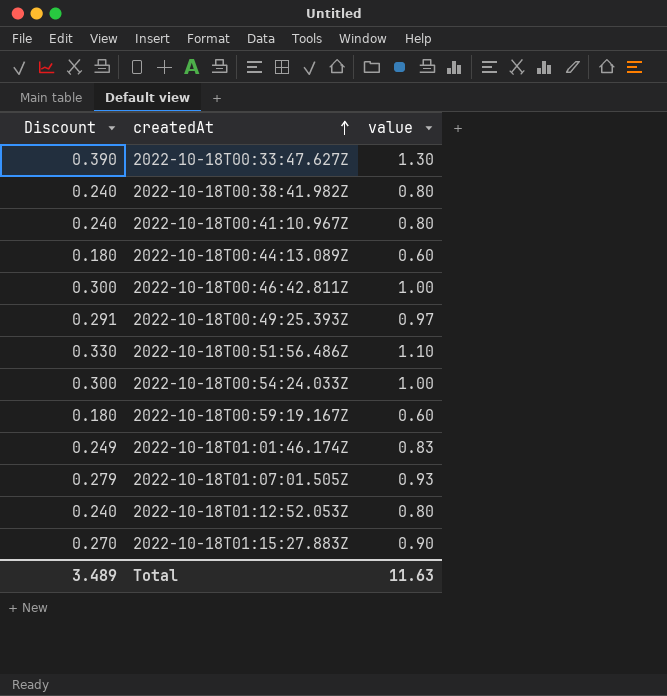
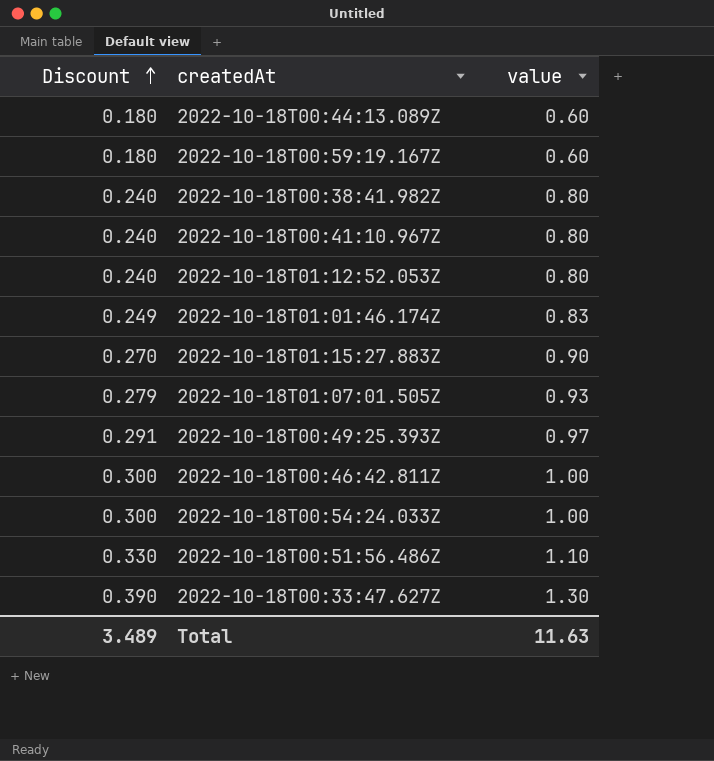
row order: createdAt ascending -> Discount ascending

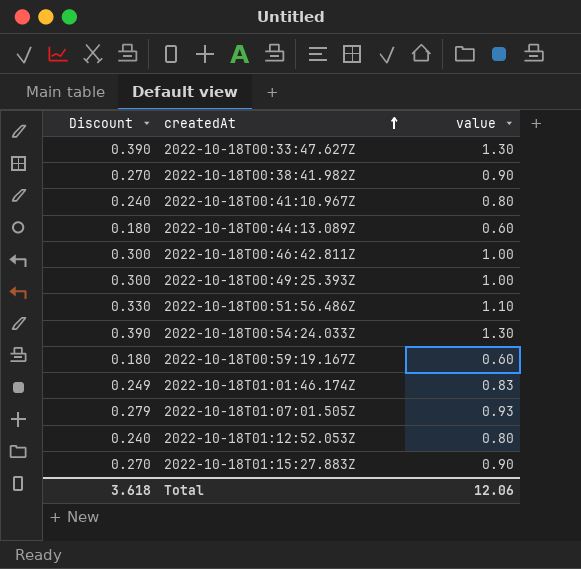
row order: Discount ascending -> createdAt ascending
2022-10-18T00:38:41.982Z | Discount: 0.240 -> 0.270
2022-10-18T00:38:41.982Z | value: 0.80 -> 0.90
2022-10-18T00:49:25.393Z | Discount: 0.291 -> 0.300
2022-10-18T00:49:25.393Z | value: 0.97 -> 1.00
2022-10-18T00:54:24.033Z | Discount: 0.300 -> 0.390
2022-10-18T00:54:24.033Z | value: 1.00 -> 1.30
Total | Discount: 3.489 -> 3.618
Total | value: 11.63 -> 12.06

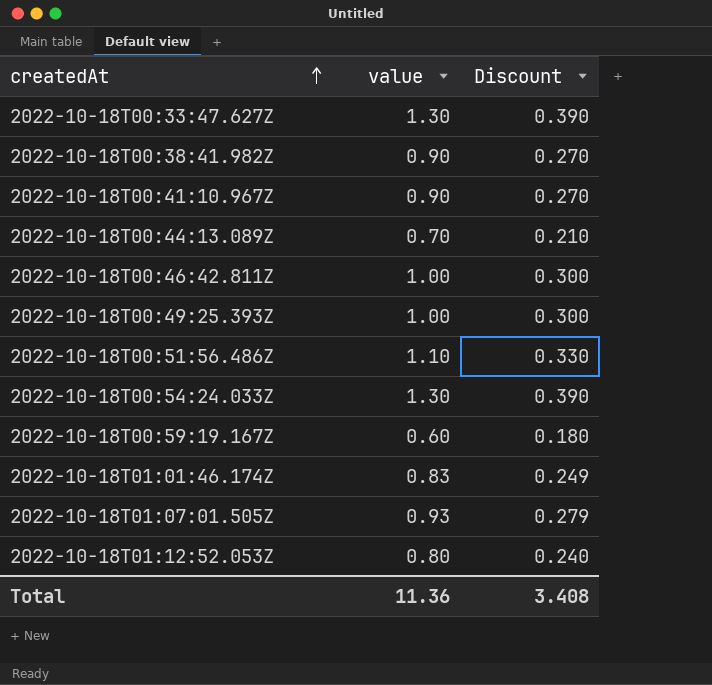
column Discount | position: 1 -> 3
row 2022-10-18T01:15:27.883Z: 0.270 | 0.90 -> none
2022-10-18T00:41:10.967Z | value: 0.80 -> 0.90
2022-10-18T00:41:10.967Z | Discount: 0.240 -> 0.270
2022-10-18T00:44:13.089Z | value: 0.60 -> 0.70
2022-10-18T00:44:13.089Z | Discount: 0.180 -> 0.210
Total | value: 12.06 -> 11.36
Total | Discount: 3.618 -> 3.408

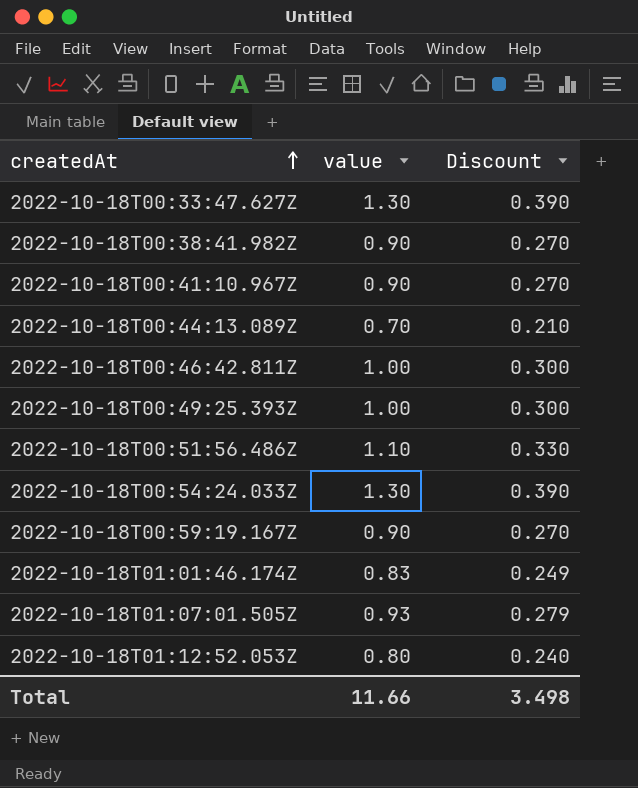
2022-10-18T00:59:19.167Z | value: 0.60 -> 0.90
2022-10-18T00:59:19.167Z | Discount: 0.180 -> 0.270
Total | value: 11.36 -> 11.66
Total | Discount: 3.408 -> 3.498

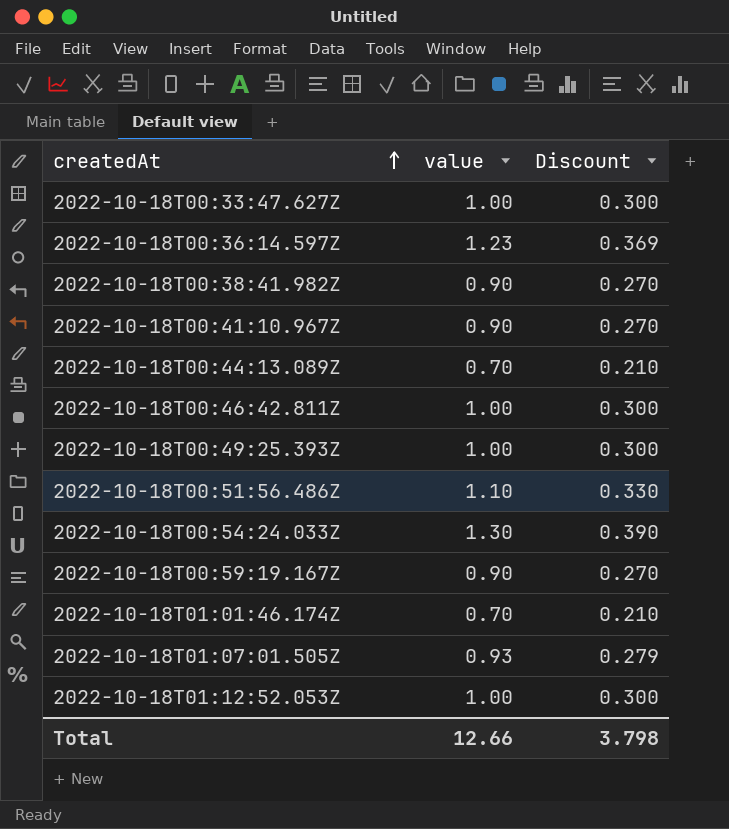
2022-10-18T00:33:47.627Z | value: 1.30 -> 1.00
2022-10-18T00:33:47.627Z | Discount: 0.390 -> 0.300
row 2022-10-18T00:36:14.597Z: none -> 1.23 | 0.369
2022-10-18T01:01:46.174Z | value: 0.83 -> 0.70
2022-10-18T01:01:46.174Z | Discount: 0.249 -> 0.210
2022-10-18T01:12:52.053Z | value: 0.80 -> 1.00
2022-10-18T01:12:52.053Z | Discount: 0.240 -> 0.300
Total | value: 11.66 -> 12.66
Total | Discount: 3.498 -> 3.798

